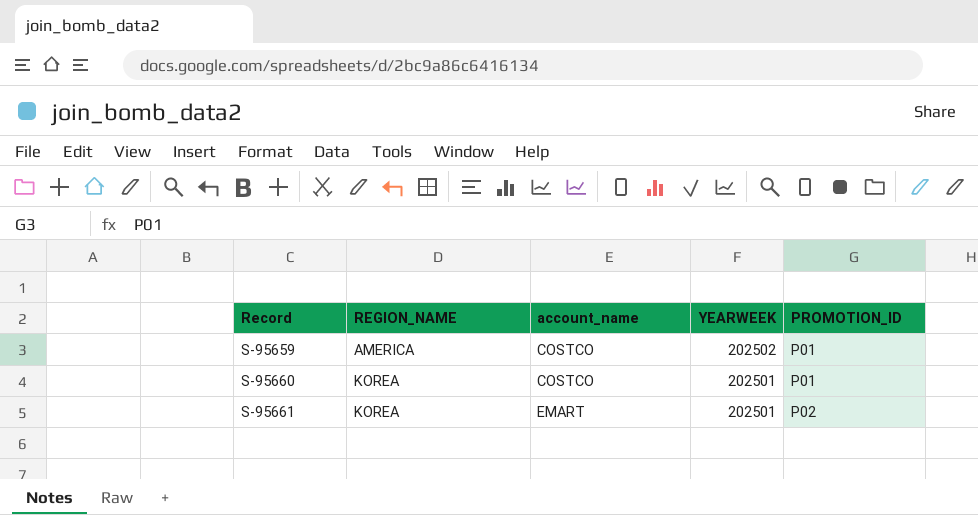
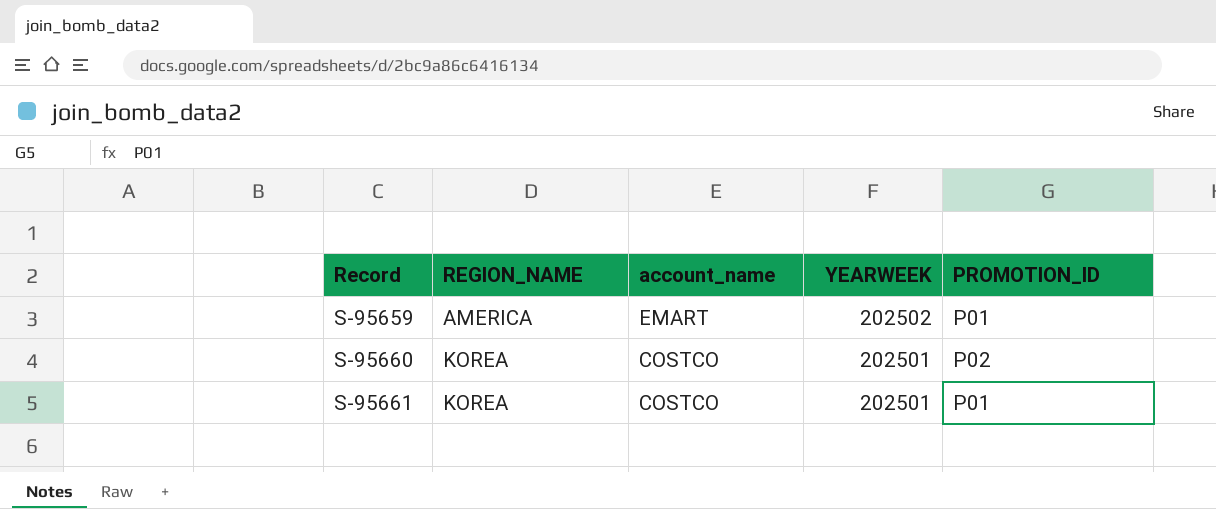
S-95659 | account_name: COSTCO -> EMART
S-95660 | PROMOTION_ID: P01 -> P02
S-95661 | account_name: EMART -> COSTCO
S-95661 | PROMOTION_ID: P02 -> P01

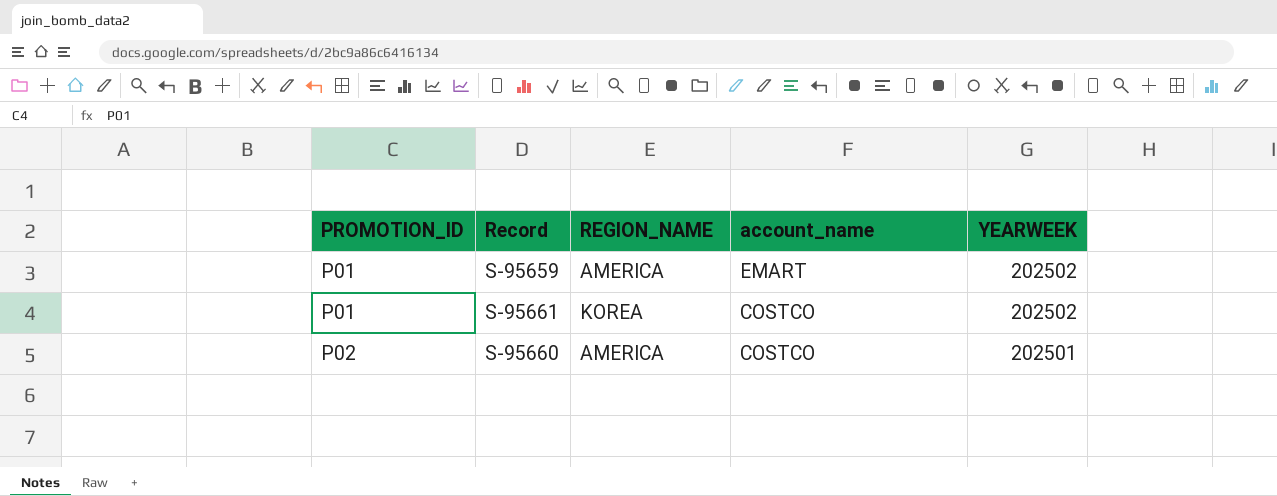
row order: Record ascending -> PROMOTION_ID ascending
column PROMOTION_ID | position: 5 -> 1
S-95661 | YEARWEEK: 202501 -> 202502
S-95660 | REGION_NAME: KOREA -> AMERICA

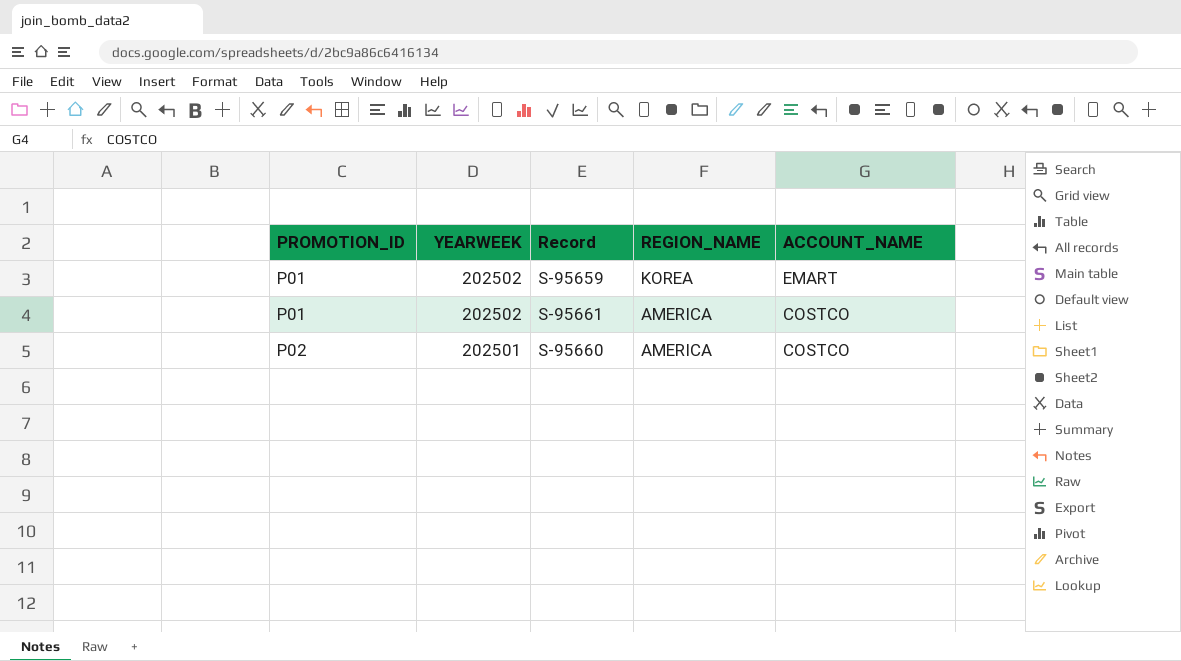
column YEARWEEK | position: 5 -> 2
column name: account_name -> ACCOUNT_NAME
S-95659 | REGION_NAME: AMERICA -> KOREA
S-95661 | REGION_NAME: KOREA -> AMERICA

